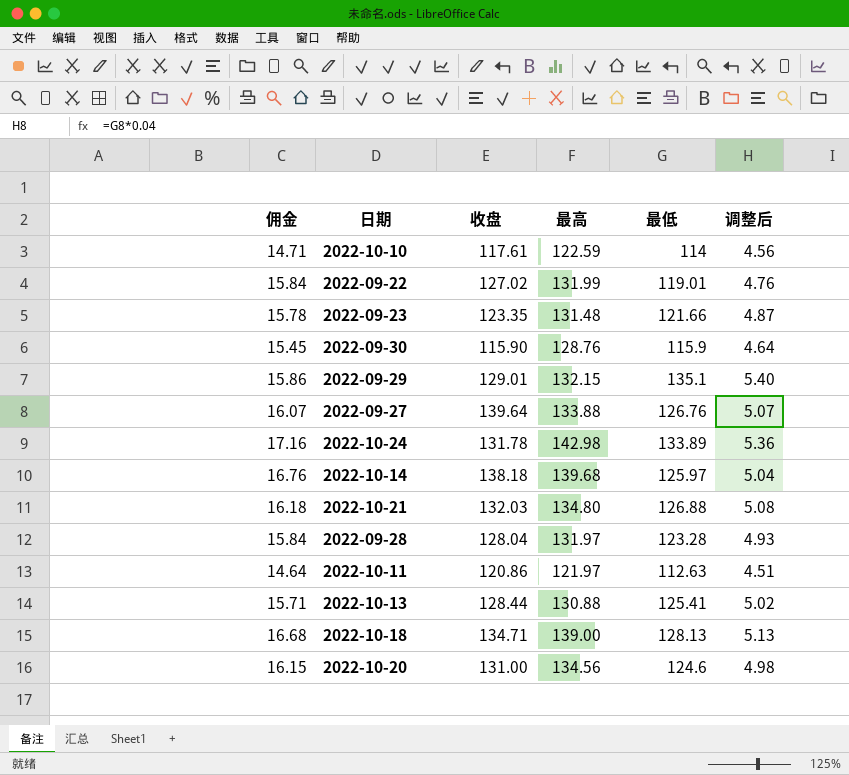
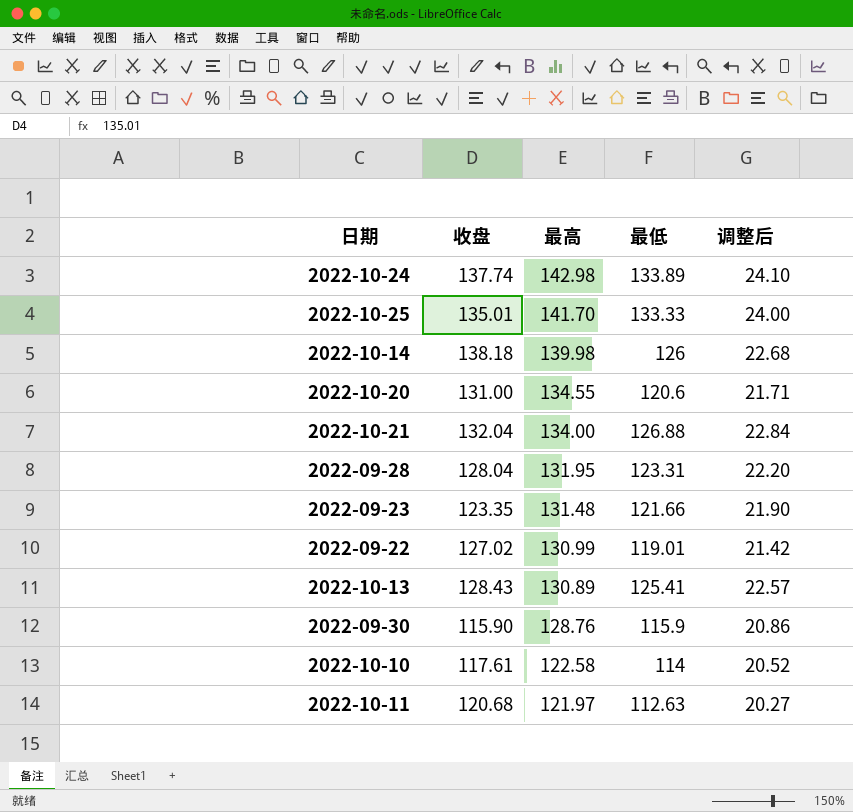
row order: none -> 最高 descending
column 佣金 | formula: [最高] * 0.12 -> none
column 调整后 | formula: [最低] * 0.04 -> [最低] * 0.18
row 2022-09-29: 15.86 | 129.01 | 132.15 | 135.1 | 5.40 -> none
row 2022-09-27: 16.07 | 139.64 | 133.88 | 126.76 | 5.07 -> none
row 2022-10-18: 16.68 | 134.71 | 139.00 | 128.13 | 5.13 -> none
2022-10-24 | 收盘: 131.78 -> 137.74
row 2022-10-25: none -> 135.01 | 141.70 | 133.33 | 24.00
2022-10-14 | 最高: 139.68 -> 139.98
2022-10-14 | 最低: 125.97 -> 126
2022-10-20 | 最高: 134.56 -> 134.55
2022-10-20 | 最低: 124.6 -> 120.6
2022-10-21 | 收盘: 132.03 -> 132.04
2022-10-21 | 最高: 134.80 -> 134.00
2022-09-28 | 最高: 131.97 -> 131.95
2022-09-28 | 最低: 123.28 -> 123.31
2022-09-22 | 最高: 131.99 -> 130.99
2022-10-13 | 收盘: 128.44 -> 128.43
2022-10-13 | 最高: 130.88 -> 130.89
2022-10-10 | 最高: 122.59 -> 122.58
2022-10-11 | 收盘: 120.86 -> 120.68

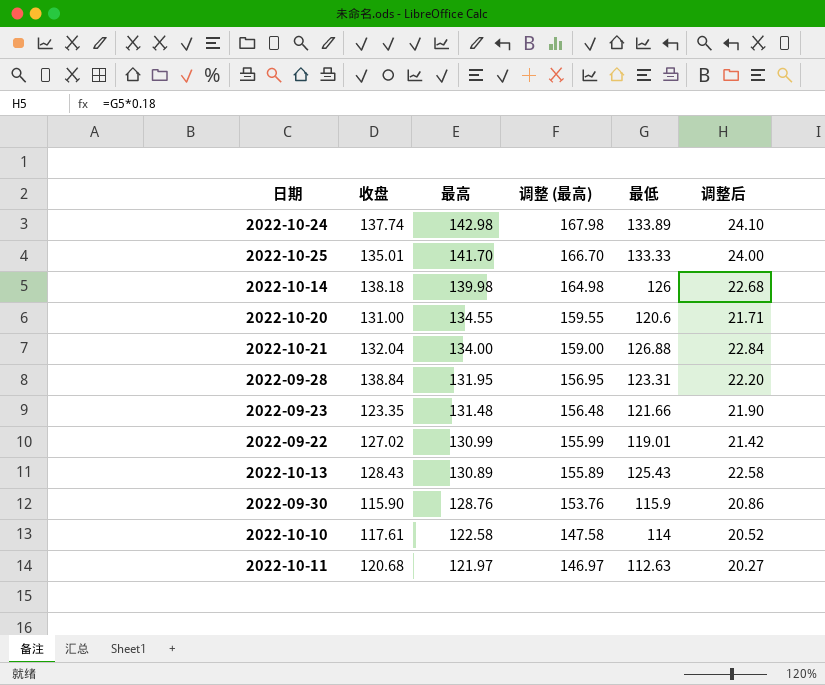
column 调整 (最高) | formula: none -> [最高] + 25
2022-09-28 | 收盘: 128.04 -> 138.84
2022-10-13 | 最低: 125.41 -> 125.43
2022-10-13 | 调整后: 22.57 -> 22.58

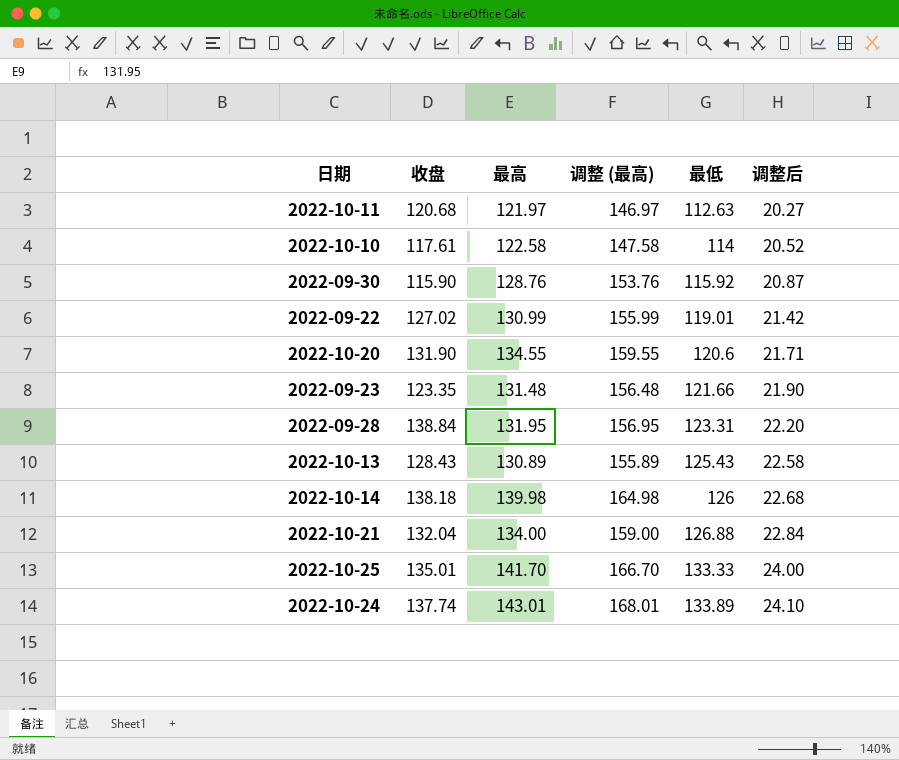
row order: 最高 descending -> 最低 ascending
2022-09-30 | 最低: 115.9 -> 115.92
2022-09-30 | 调整后: 20.86 -> 20.87
2022-10-20 | 收盘: 131.00 -> 131.90
2022-10-24 | 最高: 142.98 -> 143.01
2022-10-24 | 调整 (最高): 167.98 -> 168.01

